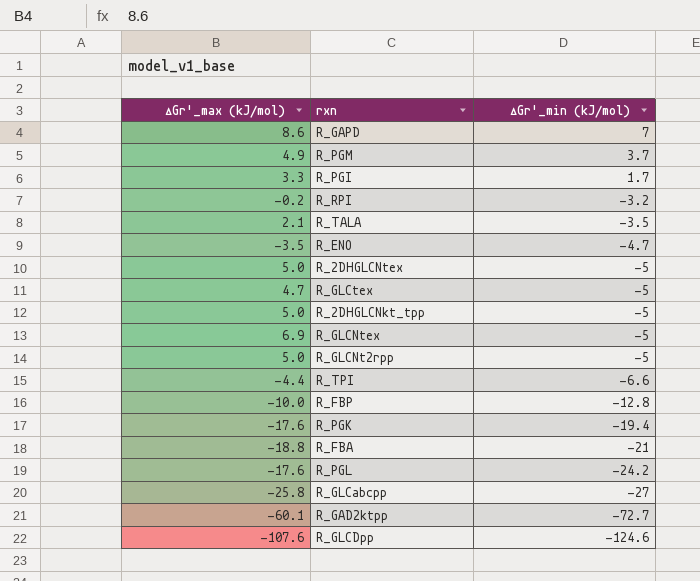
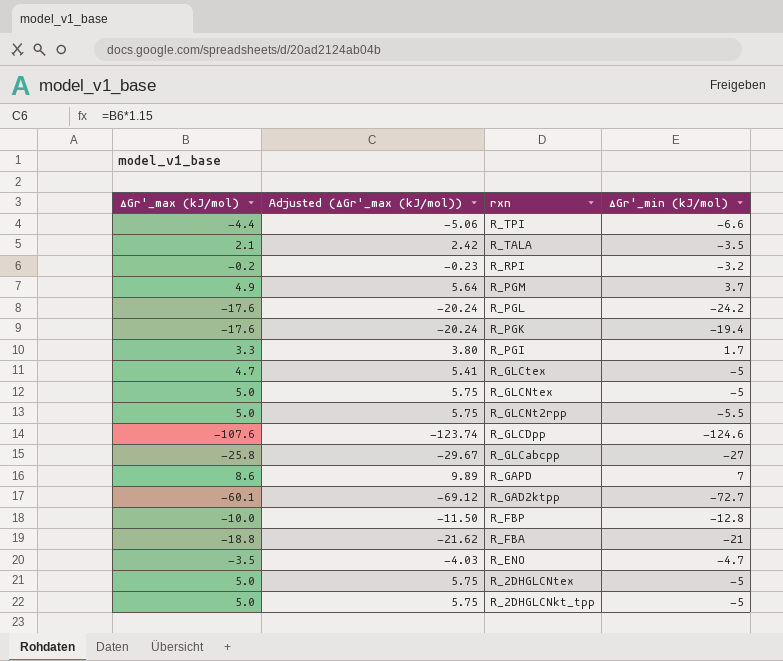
row order: ∆Gr'_min (kJ/mol) descending -> rxn descending
column Adjusted (∆Gr'_max (kJ/mol)) | formula: none -> [∆Gr'_max (kJ/mol)] * 1.15
R_GLCNtex | ∆Gr'_max (kJ/mol): 6.9 -> 5.0
R_GLCNt2rpp | ∆Gr'_min (kJ/mol): -5 -> -5.5

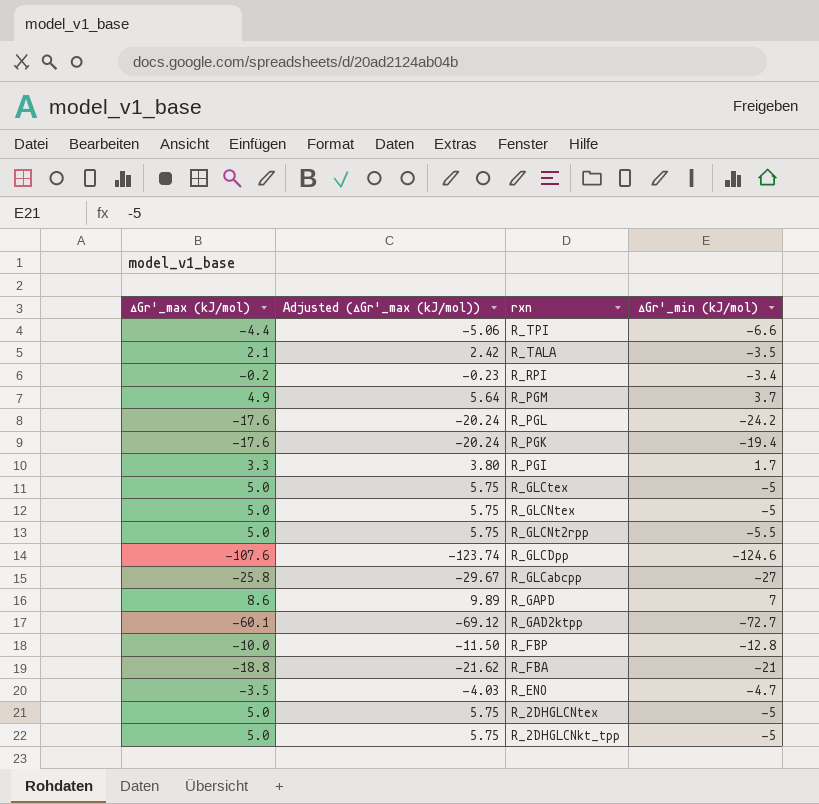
R_RPI | ∆Gr'_min (kJ/mol): -3.2 -> -3.4
R_GLCtex | ∆Gr'_max (kJ/mol): 4.7 -> 5.0
R_GLCtex | Adjusted (∆Gr'_max (kJ/mol)): 5.41 -> 5.75

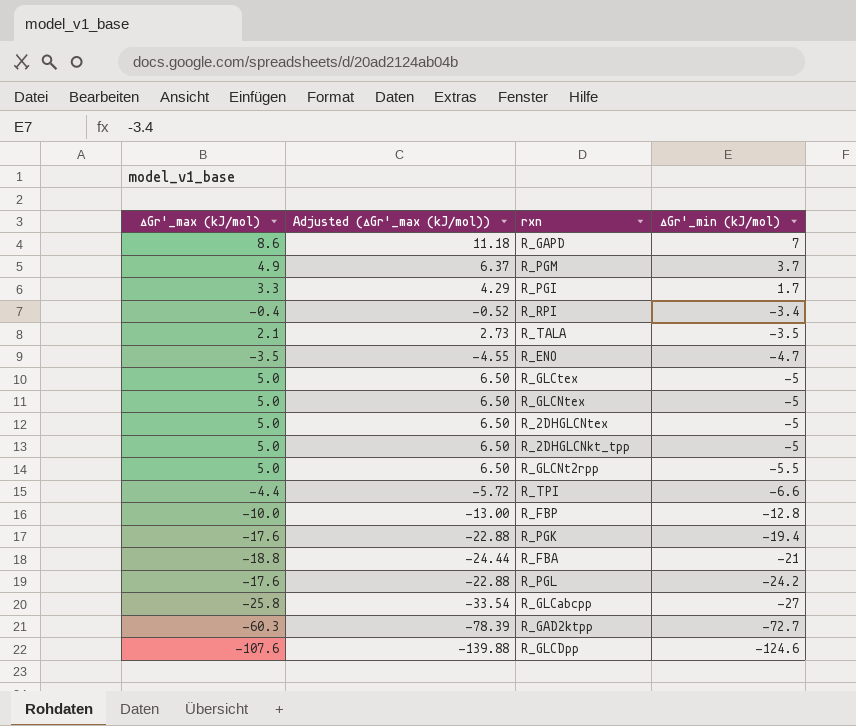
row order: rxn descending -> ∆Gr'_min (kJ/mol) descending
column Adjusted (∆Gr'_max (kJ/mol)) | formula: [∆Gr'_max (kJ/mol)] * 1.15 -> [∆Gr'_max (kJ/mol)] * 1.3
R_RPI | ∆Gr'_max (kJ/mol): -0.2 -> -0.4
R_GAD2ktpp | ∆Gr'_max (kJ/mol): -60.1 -> -60.3

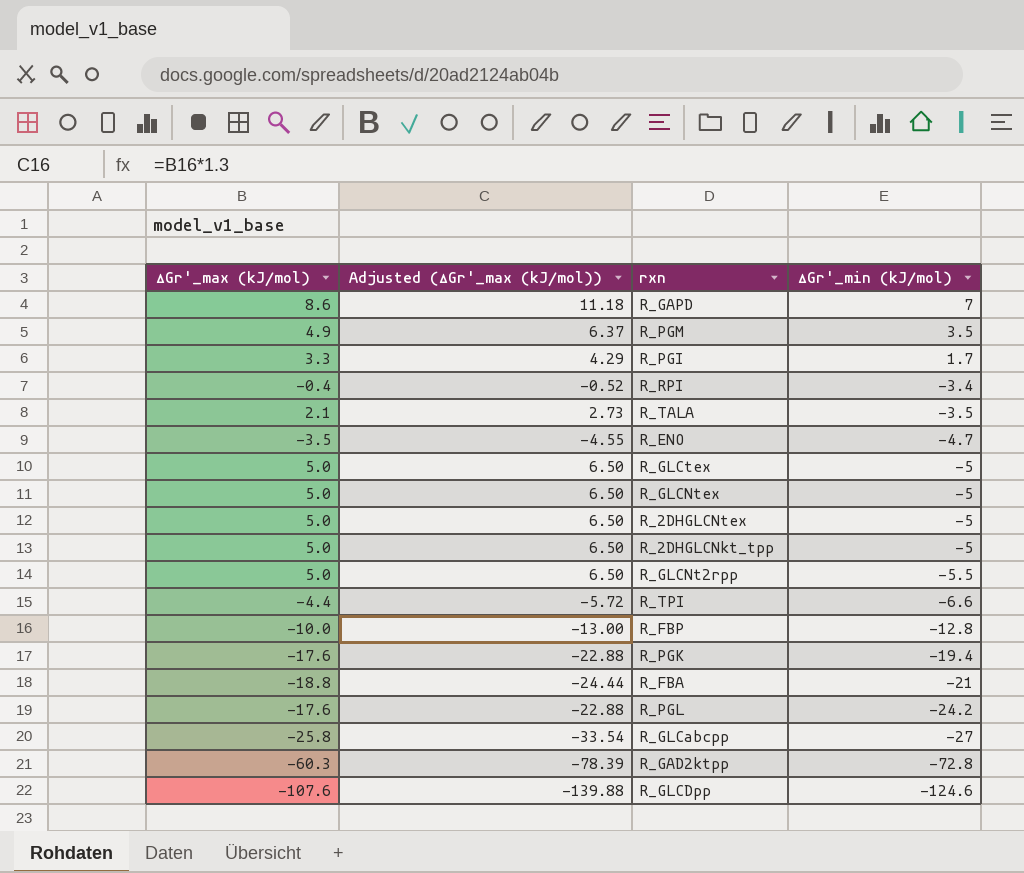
R_PGM | ∆Gr'_min (kJ/mol): 3.7 -> 3.5
R_GAD2ktpp | ∆Gr'_min (kJ/mol): -72.7 -> -72.8

